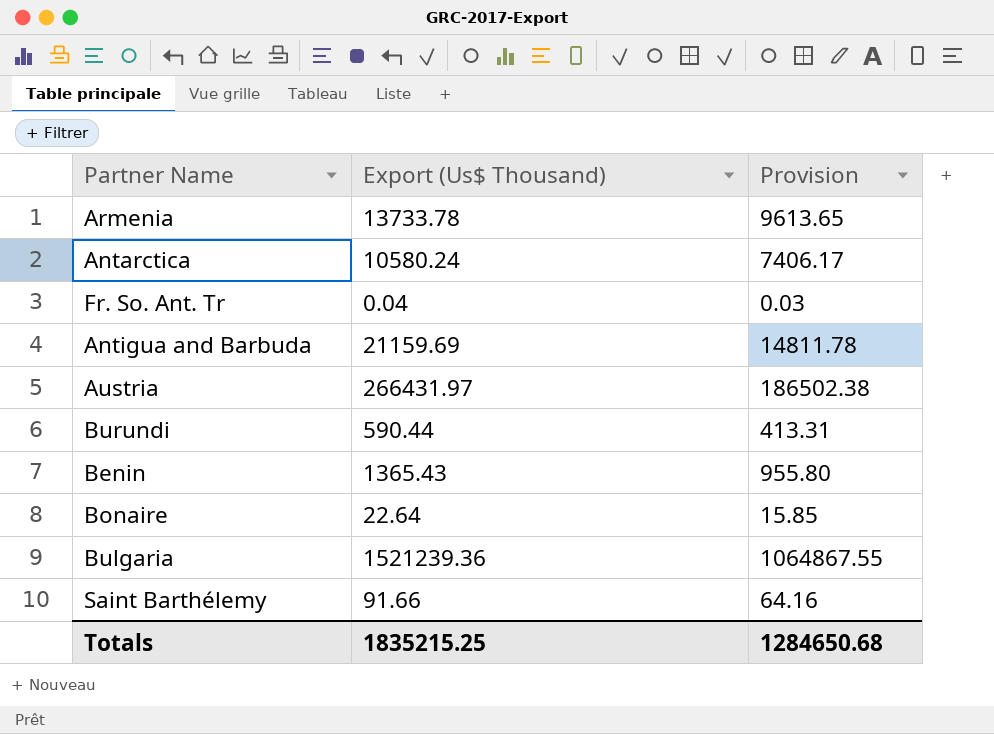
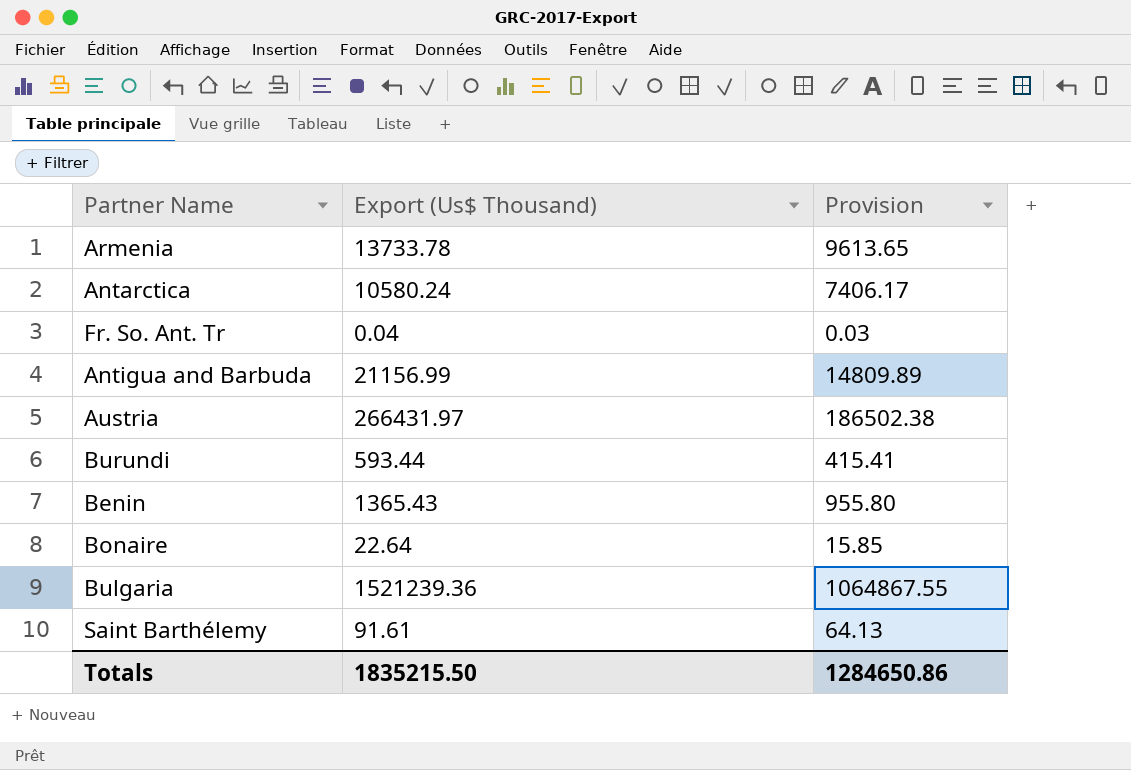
Antigua and Barbuda | Export (Us$ Thousand): 21159.69 -> 21156.99
Antigua and Barbuda | Provision: 14811.78 -> 14809.89
Burundi | Export (Us$ Thousand): 590.44 -> 593.44
Burundi | Provision: 413.31 -> 415.41
Saint Barthélemy | Export (Us$ Thousand): 91.66 -> 91.61
Saint Barthélemy | Provision: 64.16 -> 64.13
Totals | Export (Us$ Thousand): 1835215.25 -> 1835215.50
Totals | Provision: 1284650.68 -> 1284650.86

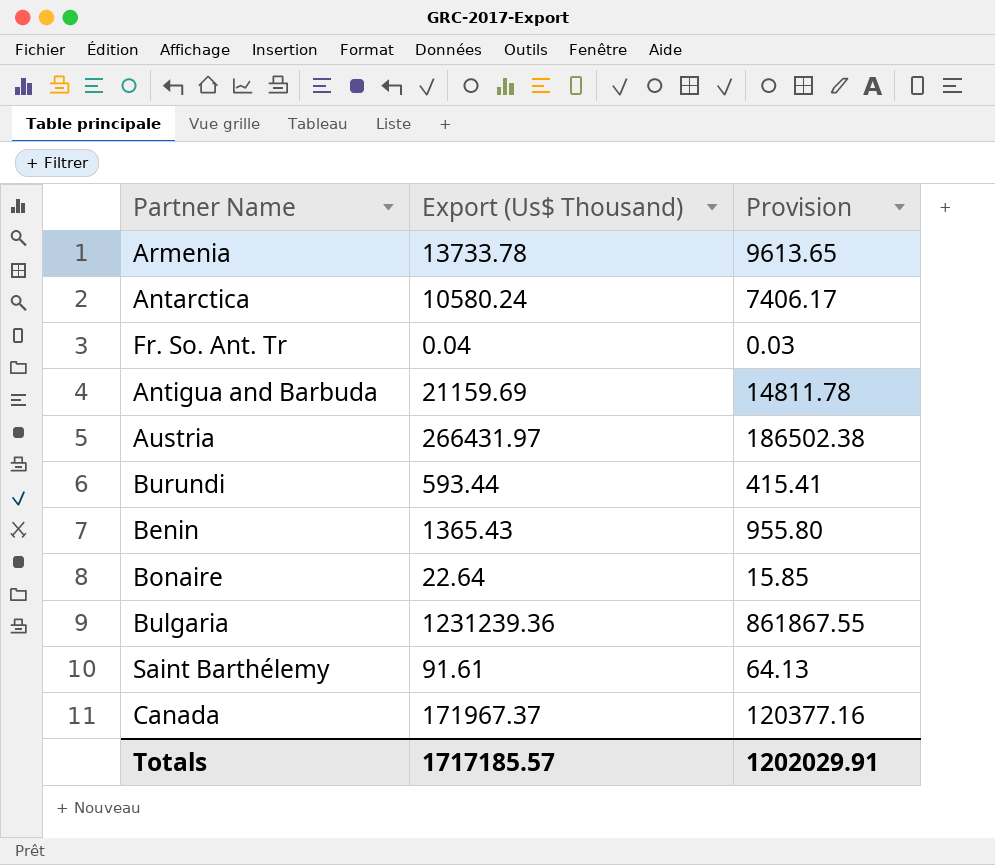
Antigua and Barbuda | Export (Us$ Thousand): 21156.99 -> 21159.69
Antigua and Barbuda | Provision: 14809.89 -> 14811.78
Bulgaria | Export (Us$ Thousand): 1521239.36 -> 1231239.36
Bulgaria | Provision: 1064867.55 -> 861867.55
row Canada: none -> 171967.37 | 120377.16
Totals | Export (Us$ Thousand): 1835215.50 -> 1717185.57
Totals | Provision: 1284650.86 -> 1202029.91

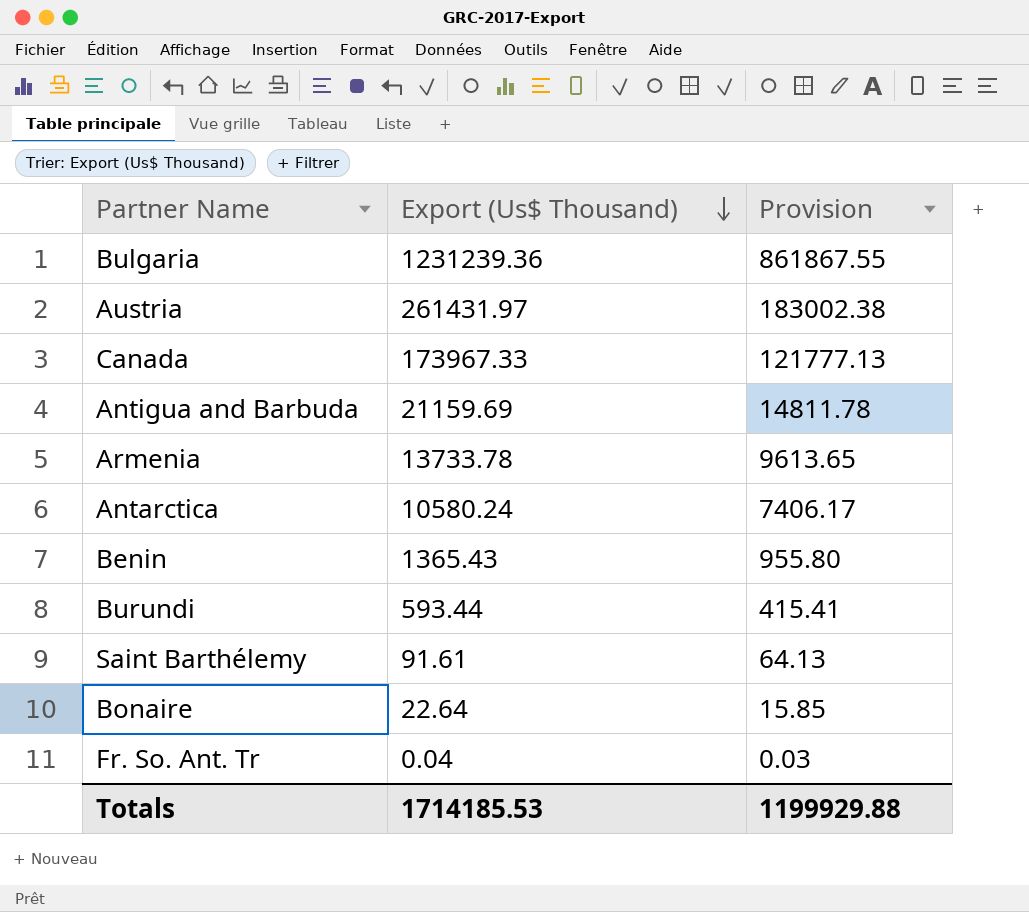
row order: none -> Export (Us$ Thousand) descending
Austria | Export (Us$ Thousand): 266431.97 -> 261431.97
Austria | Provision: 186502.38 -> 183002.38
Canada | Export (Us$ Thousand): 171967.37 -> 173967.33
Canada | Provision: 120377.16 -> 121777.13
Totals | Export (Us$ Thousand): 1717185.57 -> 1714185.53
Totals | Provision: 1202029.91 -> 1199929.88

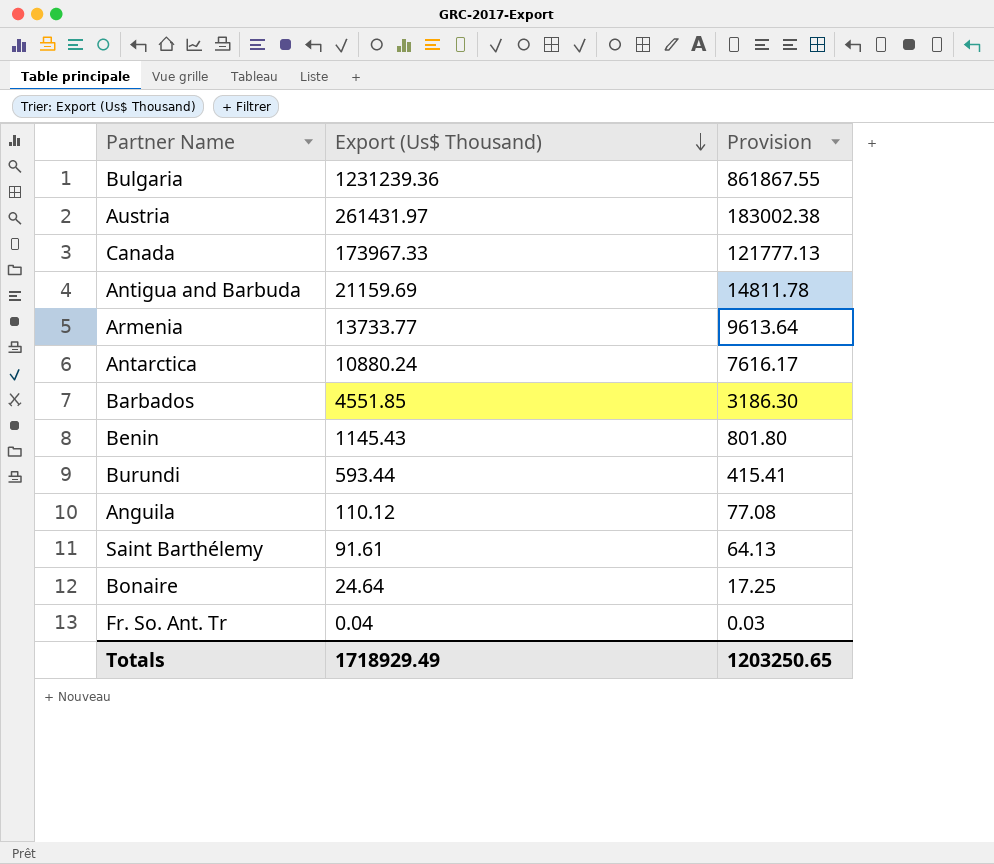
Armenia | Export (Us$ Thousand): 13733.78 -> 13733.77
Armenia | Provision: 9613.65 -> 9613.64
Antarctica | Export (Us$ Thousand): 10580.24 -> 10880.24
Antarctica | Provision: 7406.17 -> 7616.17
row Barbados: none -> 4551.85 | 3186.30
Benin | Export (Us$ Thousand): 1365.43 -> 1145.43
Benin | Provision: 955.80 -> 801.80
row Anguila: none -> 110.12 | 77.08
Bonaire | Export (Us$ Thousand): 22.64 -> 24.64
Bonaire | Provision: 15.85 -> 17.25
Totals | Export (Us$ Thousand): 1714185.53 -> 1718929.49
Totals | Provision: 1199929.88 -> 1203250.65

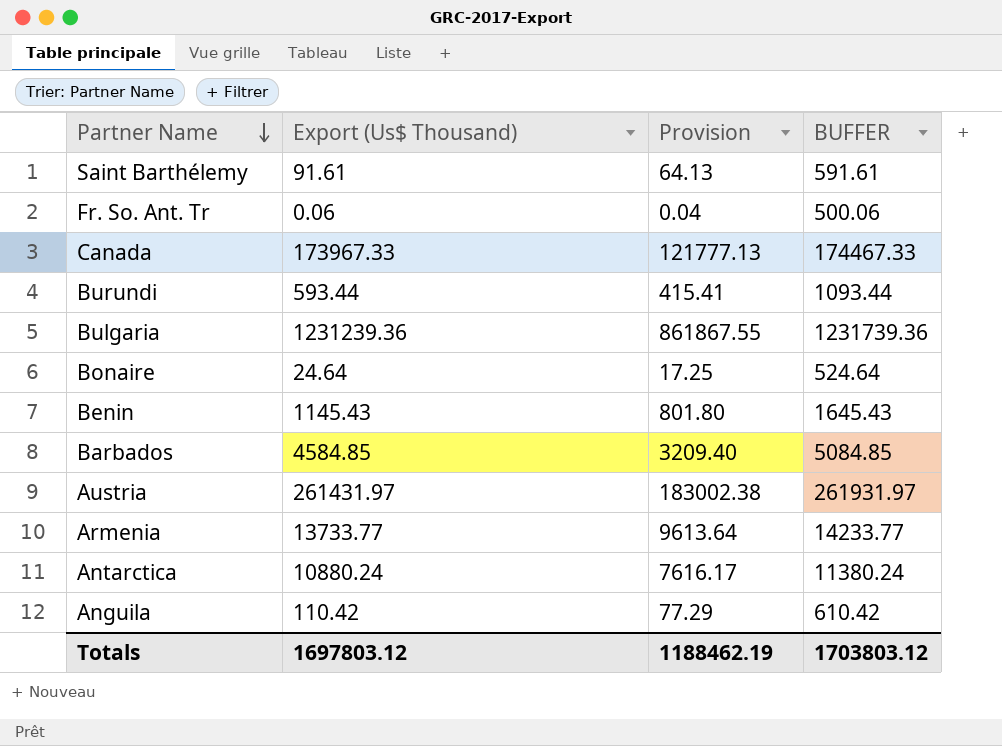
row order: Export (Us$ Thousand) descending -> Partner Name descending
column BUFFER | formula: none -> [Export (Us$ Thousand)] + 500
row Antigua and Barbuda: 21159.69 | 14811.78 -> none
Fr. So. Ant. Tr | Export (Us$ Thousand): 0.04 -> 0.06
Fr. So. Ant. Tr | Provision: 0.03 -> 0.04
Barbados | Export (Us$ Thousand): 4551.85 -> 4584.85
Barbados | Provision: 3186.30 -> 3209.40
Anguila | Export (Us$ Thousand): 110.12 -> 110.42
Anguila | Provision: 77.08 -> 77.29
Totals | Export (Us$ Thousand): 1718929.49 -> 1697803.12
Totals | Provision: 1203250.65 -> 1188462.19

